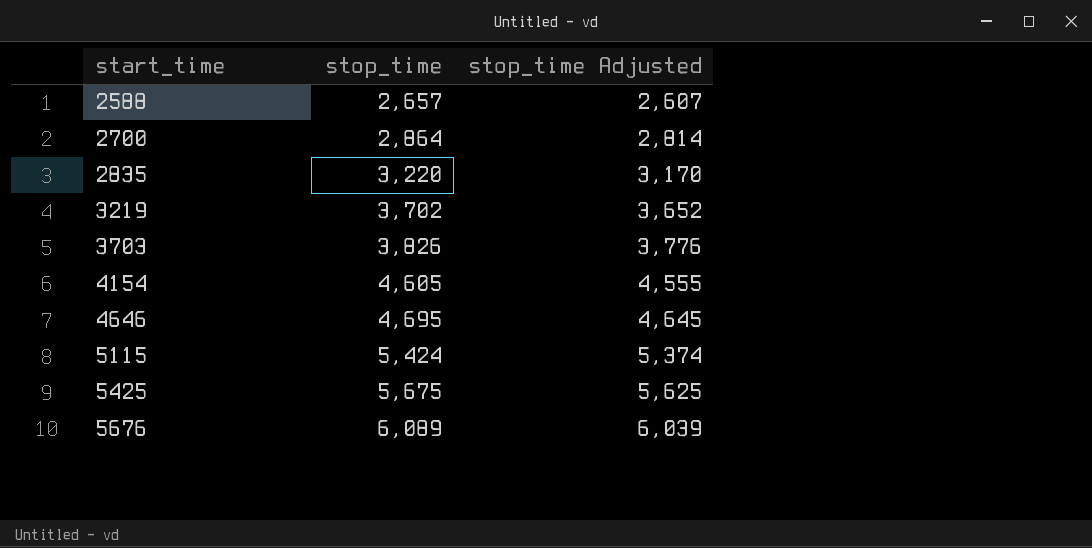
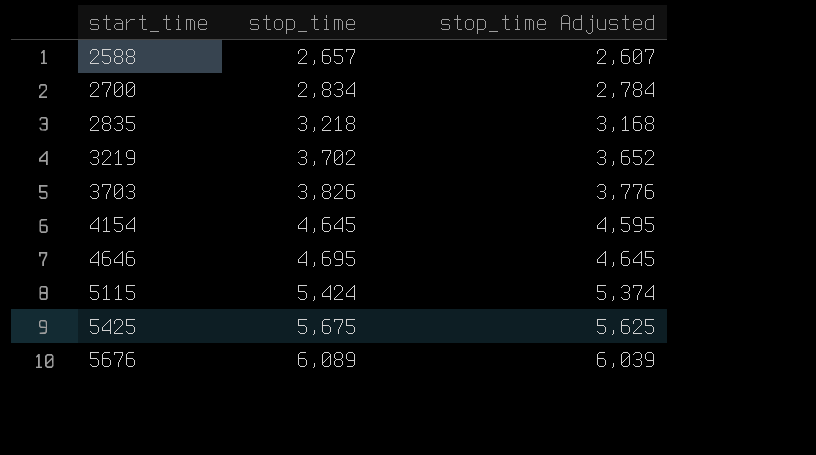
2700 | stop_time: 2,864 -> 2,834
2700 | stop_time Adjusted: 2,814 -> 2,784
2835 | stop_time: 3,220 -> 3,218
2835 | stop_time Adjusted: 3,170 -> 3,168
4154 | stop_time: 4,605 -> 4,645
4154 | stop_time Adjusted: 4,555 -> 4,595

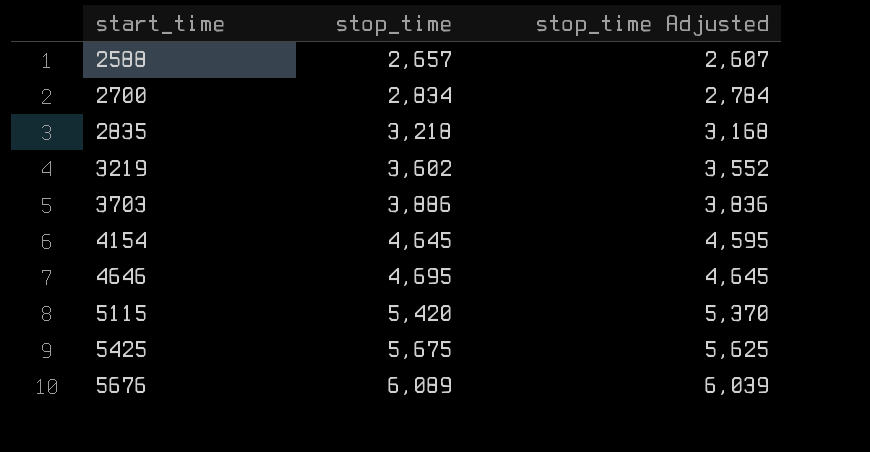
3219 | stop_time: 3,702 -> 3,602
3219 | stop_time Adjusted: 3,652 -> 3,552
3703 | stop_time: 3,826 -> 3,886
3703 | stop_time Adjusted: 3,776 -> 3,836
5115 | stop_time: 5,424 -> 5,420
5115 | stop_time Adjusted: 5,374 -> 5,370

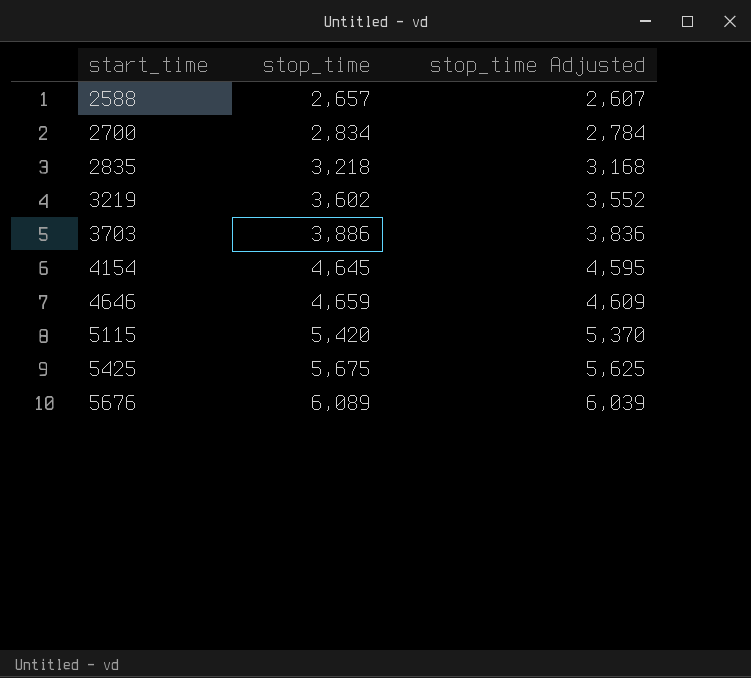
4646 | stop_time: 4,695 -> 4,659
4646 | stop_time Adjusted: 4,645 -> 4,609

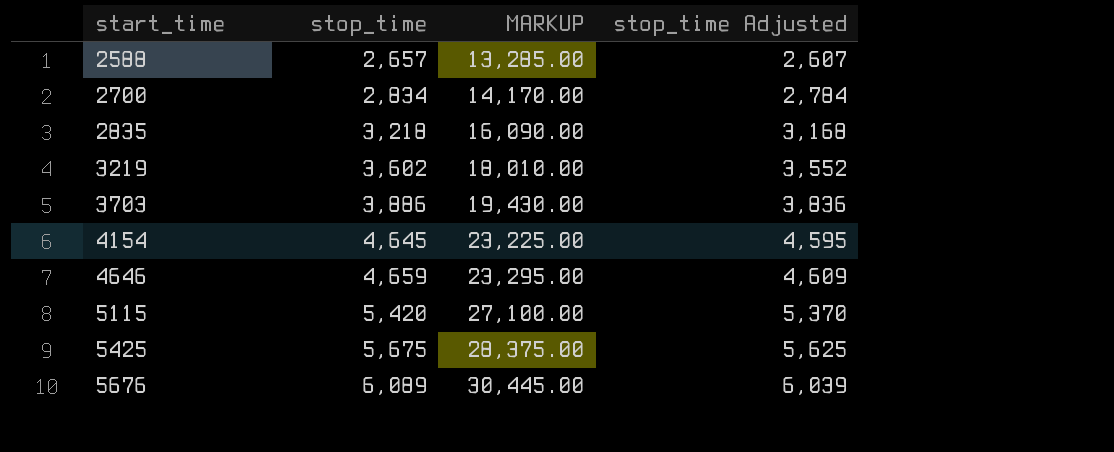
column MARKUP | formula: none -> [stop_time] * 5

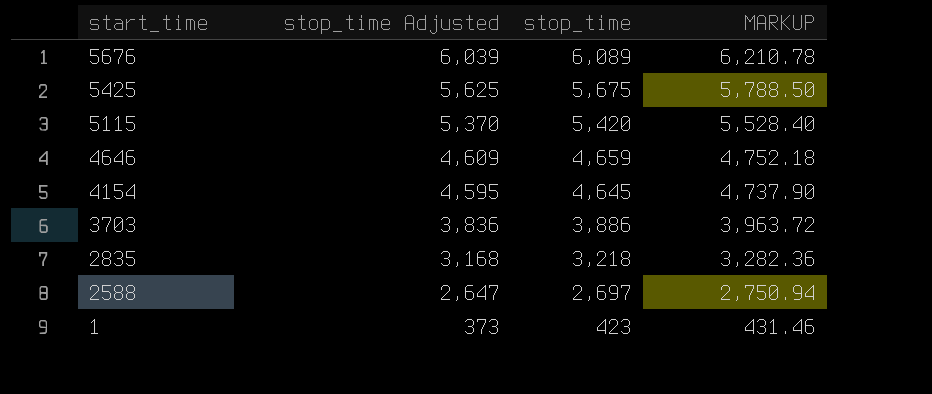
row order: start_time ascending -> start_time descending
column stop_time Adjusted | position: 4 -> 2
column MARKUP | formula: [stop_time] * 5 -> [stop_time] * 1.02
row 2700: 2,834 | 14,170.00 | 2,784 -> none
row 3219: 3,602 | 18,010.00 | 3,552 -> none
2588 | stop_time Adjusted: 2,607 -> 2,647
2588 | stop_time: 2,657 -> 2,697
row 1: none -> 373 | 423 | 431.46

